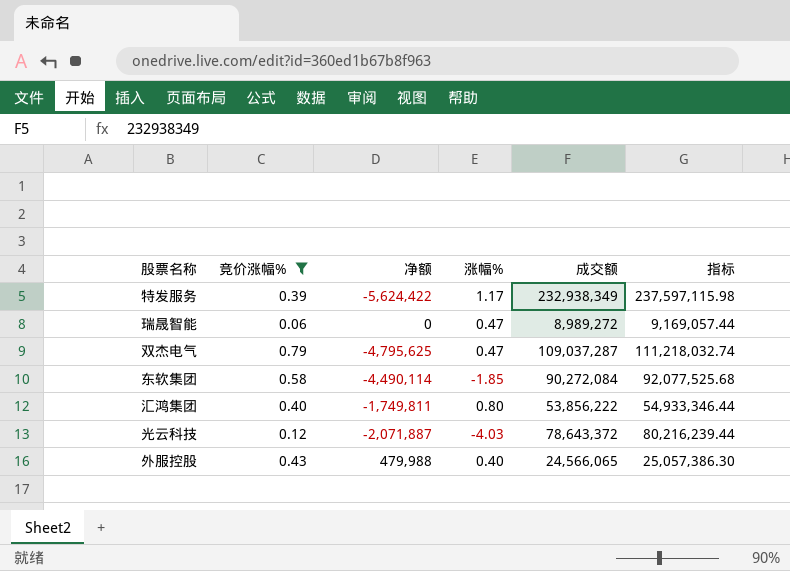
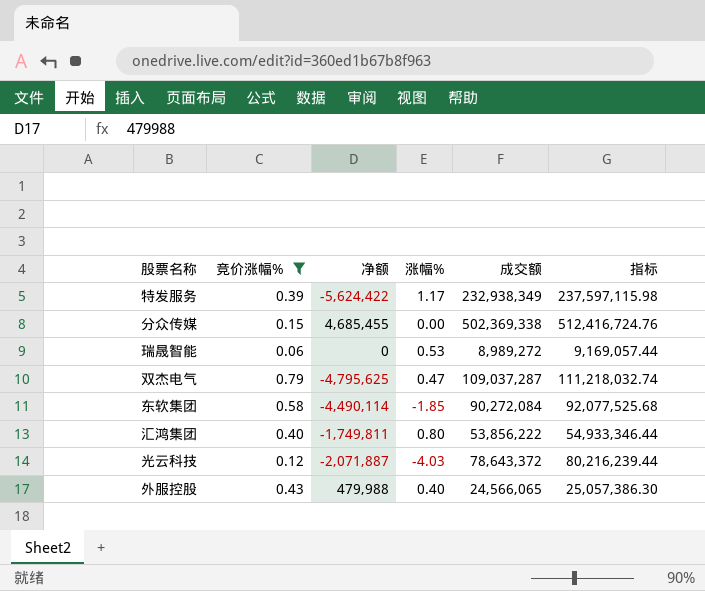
row 分众传媒: none -> 0.15 | 4,685,455 | 0.00 | 502,369,338 | 512,416,724.76
瑞晟智能 | 涨幅%: 0.47 -> 0.53

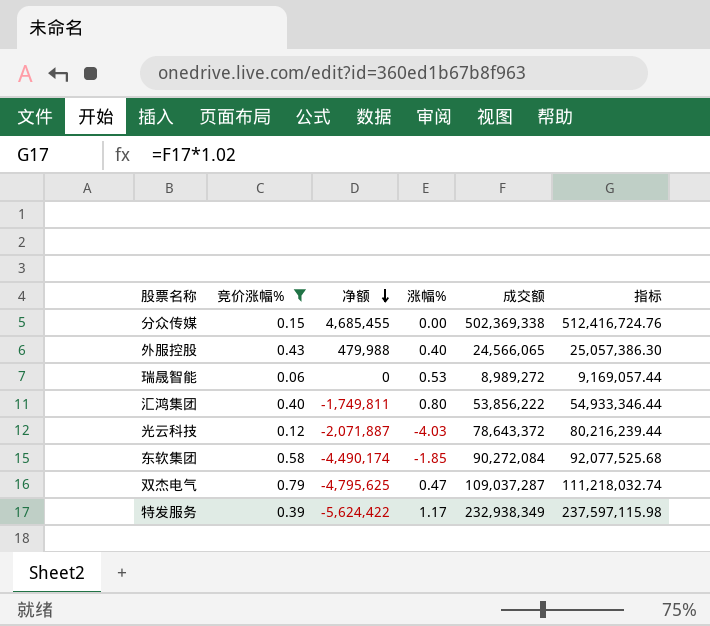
row order: none -> 净额 descending
东软集团 | 净额: -4,490,114 -> -4,490,174

